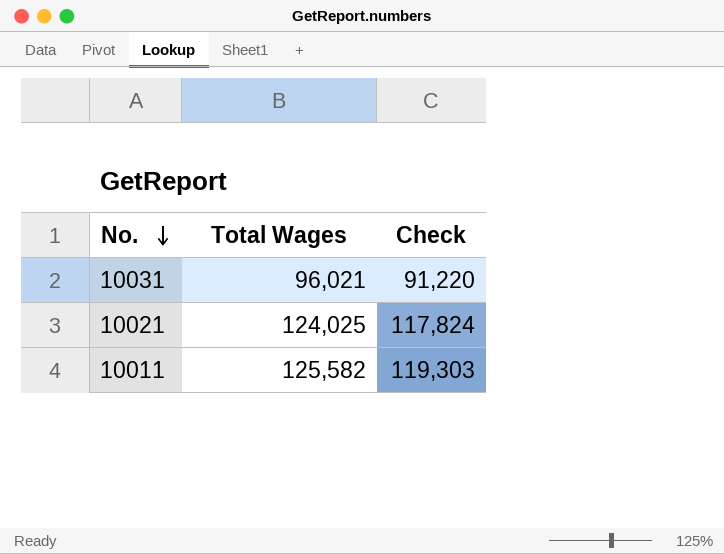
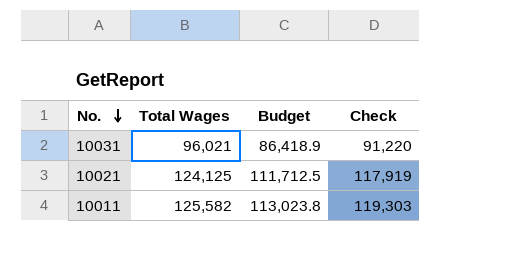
column Budget | formula: none -> [Total Wages] * 0.9
10021 | Total Wages: 124,025 -> 124,125
10021 | Check: 117,824 -> 117,919

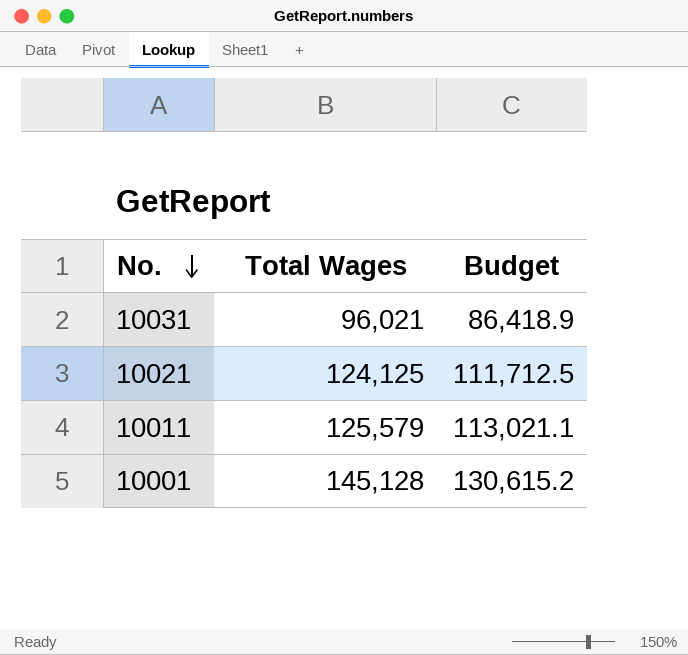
column Check | formula: [Total Wages] * 0.95 -> none
10011 | Total Wages: 125,582 -> 125,579
10011 | Budget: 113,023.8 -> 113,021.1
row 10001: none -> 145,128 | 130,615.2

